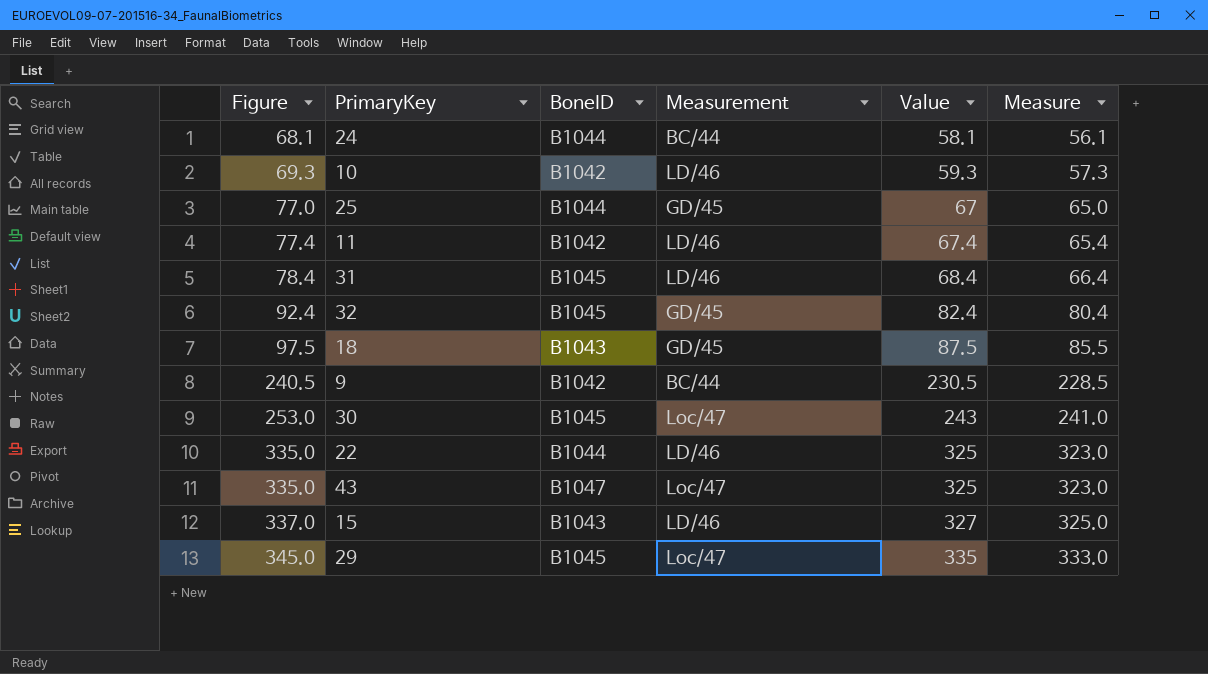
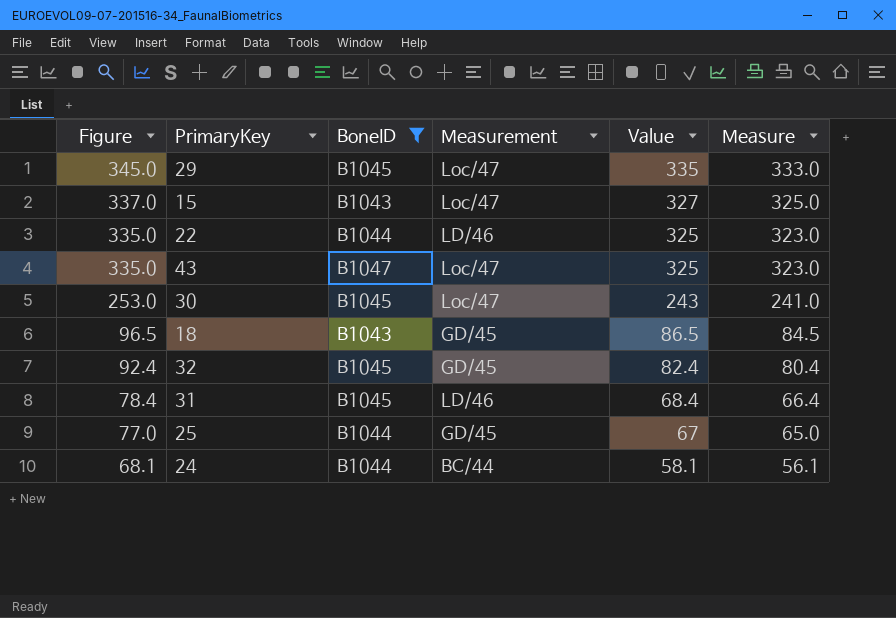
filter: none -> BoneID != B1042
row order: Figure ascending -> Figure descending
15 | Measurement: LD/46 -> Loc/47
18 | Figure: 97.5 -> 96.5
18 | Value: 87.5 -> 86.5
18 | Measure: 85.5 -> 84.5

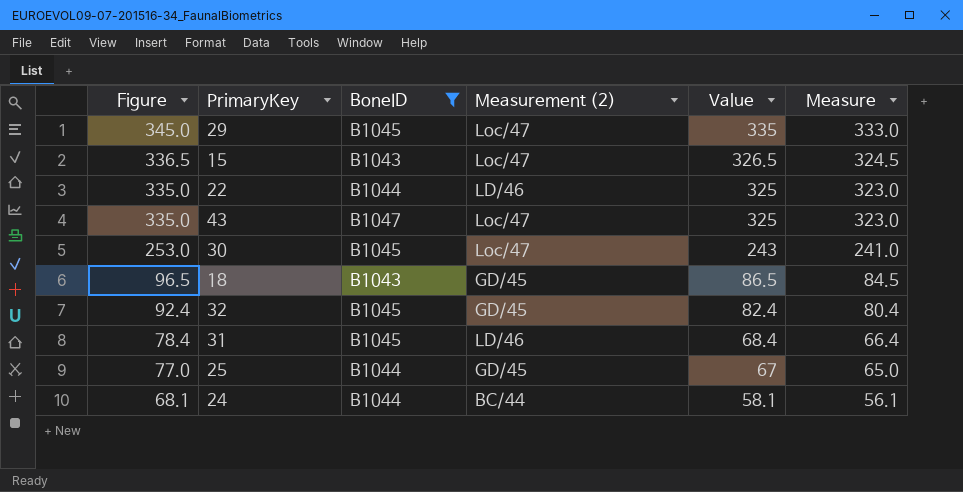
column name: Measurement -> Measurement (2)
15 | Figure: 337.0 -> 336.5
15 | Value: 327 -> 326.5
15 | Measure: 325.0 -> 324.5

